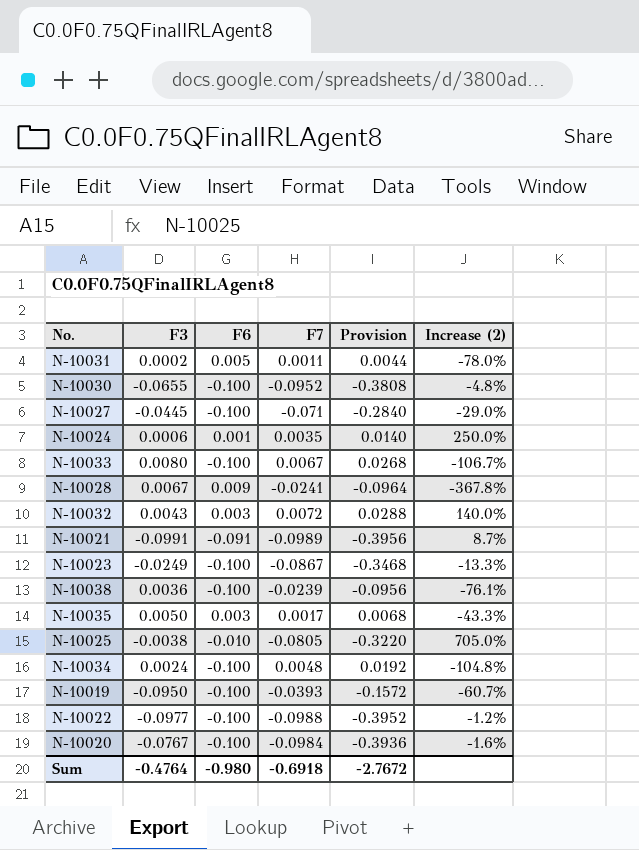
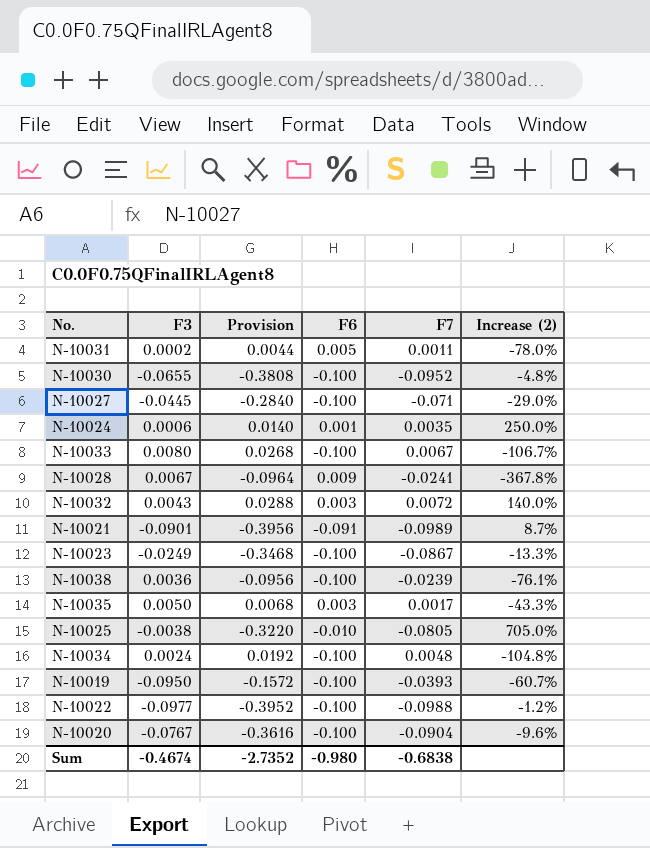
column Provision | position: 5 -> 3
N-10021 | F3: -0.0991 -> -0.0901
N-10020 | Provision: -0.3936 -> -0.3616
N-10020 | F7: -0.0984 -> -0.0904
N-10020 | Increase (2): -1.6% -> -9.6%
Sum | F3: -0.4764 -> -0.4674
Sum | Provision: -2.7672 -> -2.7352
Sum | F7: -0.6918 -> -0.6838

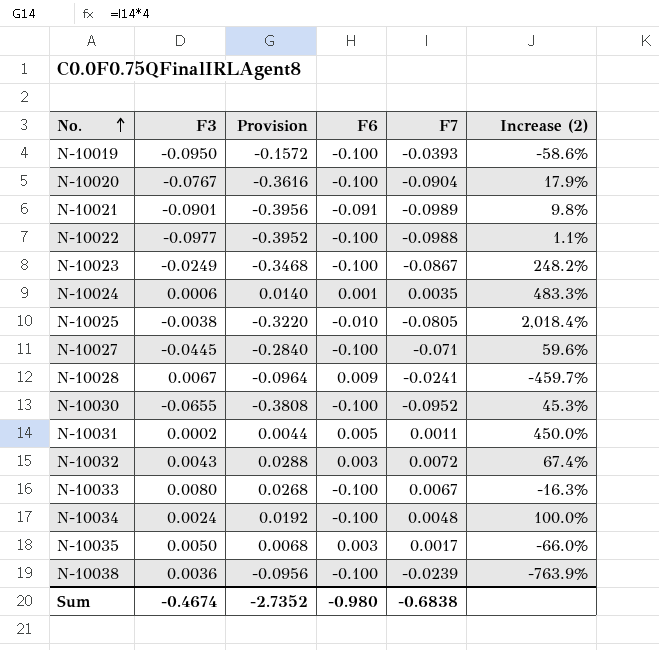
row order: none -> No. ascending
column Increase (2) | formula: ([F7] - [F6]) / [F6] -> ([F7] - [F3]) / [F3]

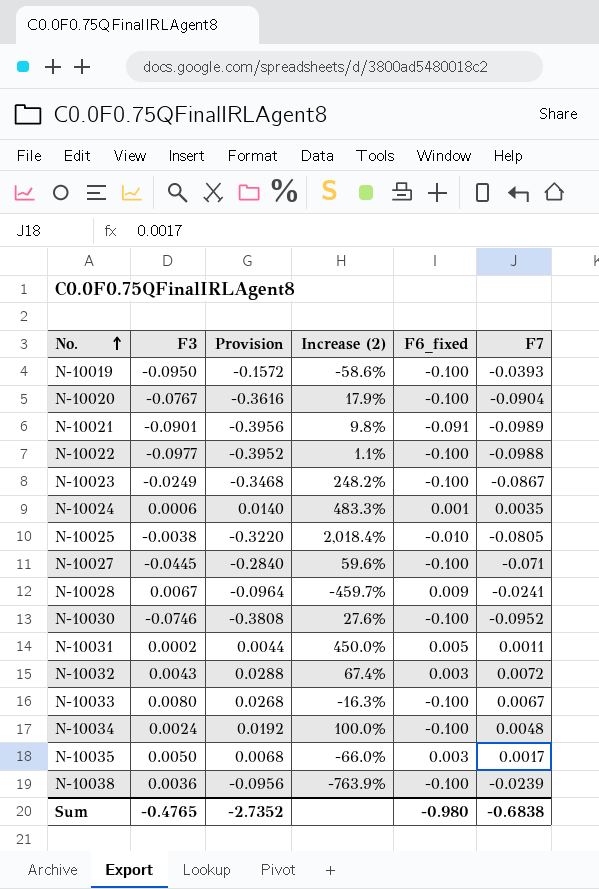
column Increase (2) | position: 6 -> 4
column name: F6 -> F6_fixed
N-10030 | F3: -0.0655 -> -0.0746
N-10030 | Increase (2): 45.3% -> 27.6%
Sum | F3: -0.4674 -> -0.4765

